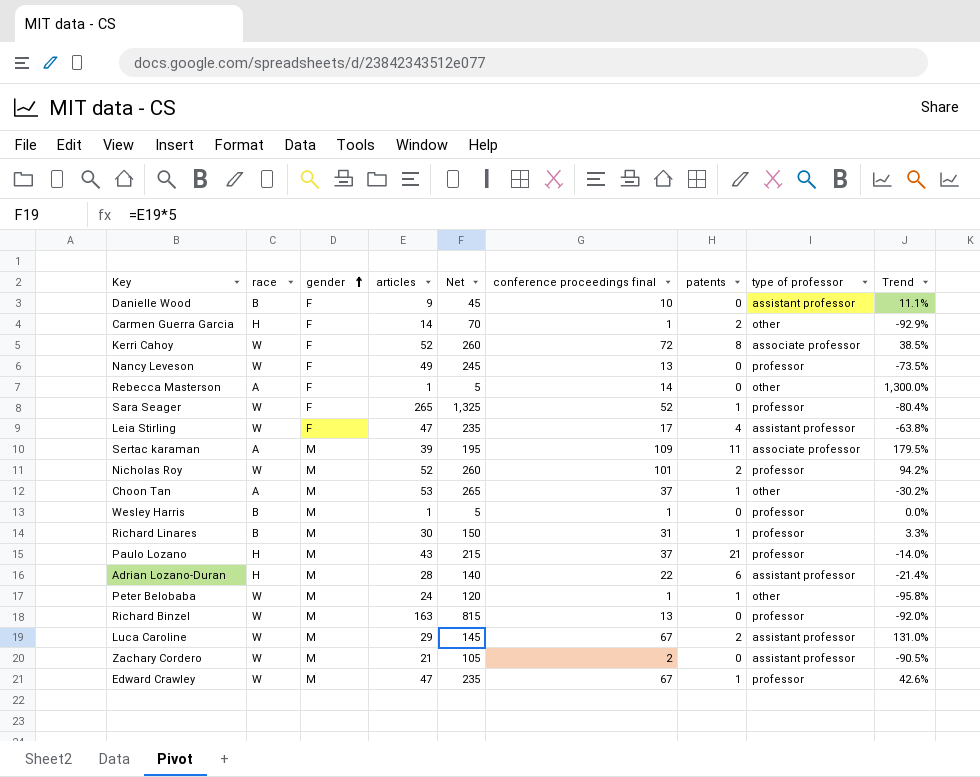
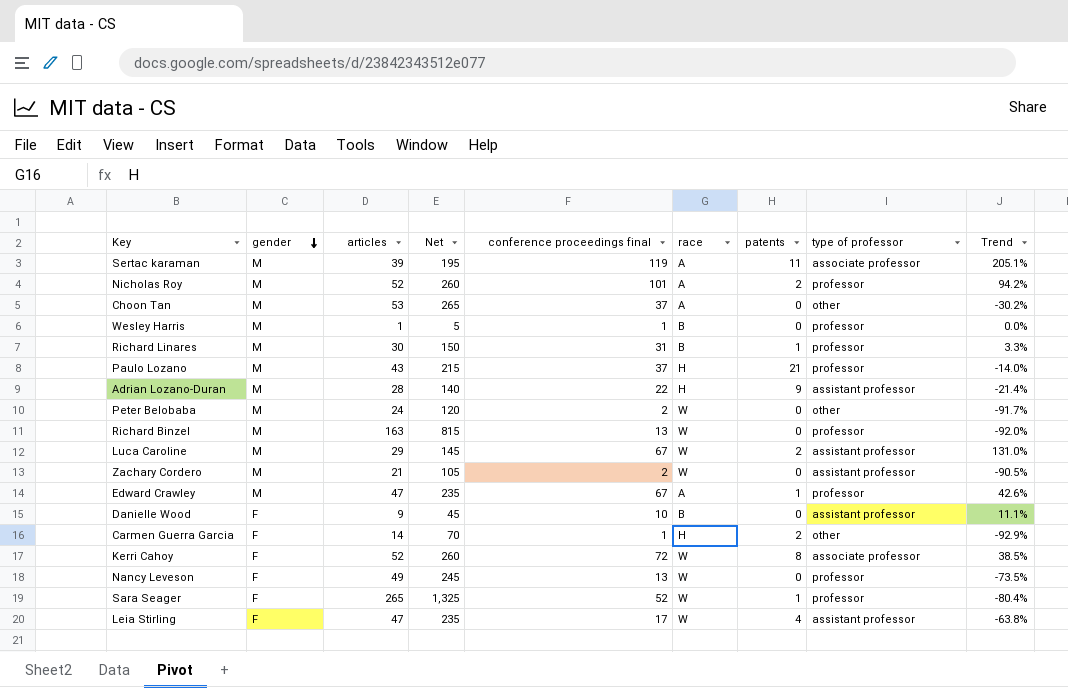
row order: gender ascending -> gender descending
column race | position: 2 -> 6
row Rebecca Masterson: A | F | 1 | 5 | 14 | 0 | other | 1,300.0% -> none
Sertac karaman | conference proceedings final: 109 -> 119
Sertac karaman | Trend: 179.5% -> 205.1%
Nicholas Roy | race: W -> A
Choon Tan | patents: 1 -> 0
Adrian Lozano-Duran | patents: 6 -> 9
Peter Belobaba | conference proceedings final: 1 -> 2
Peter Belobaba | patents: 1 -> 0
Peter Belobaba | Trend: -95.8% -> -91.7%
Edward Crawley | race: W -> A

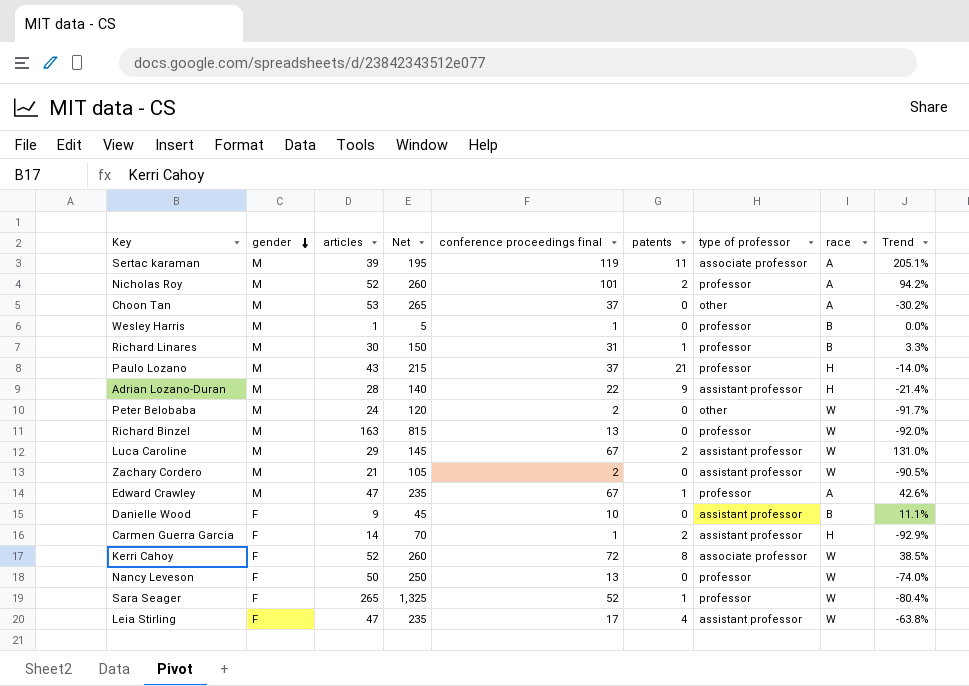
column race | position: 6 -> 8
Carmen Guerra Garcia | type of professor: other -> assistant professor
Nancy Leveson | articles: 49 -> 50
Nancy Leveson | Net: 245 -> 250
Nancy Leveson | Trend: -73.5% -> -74.0%

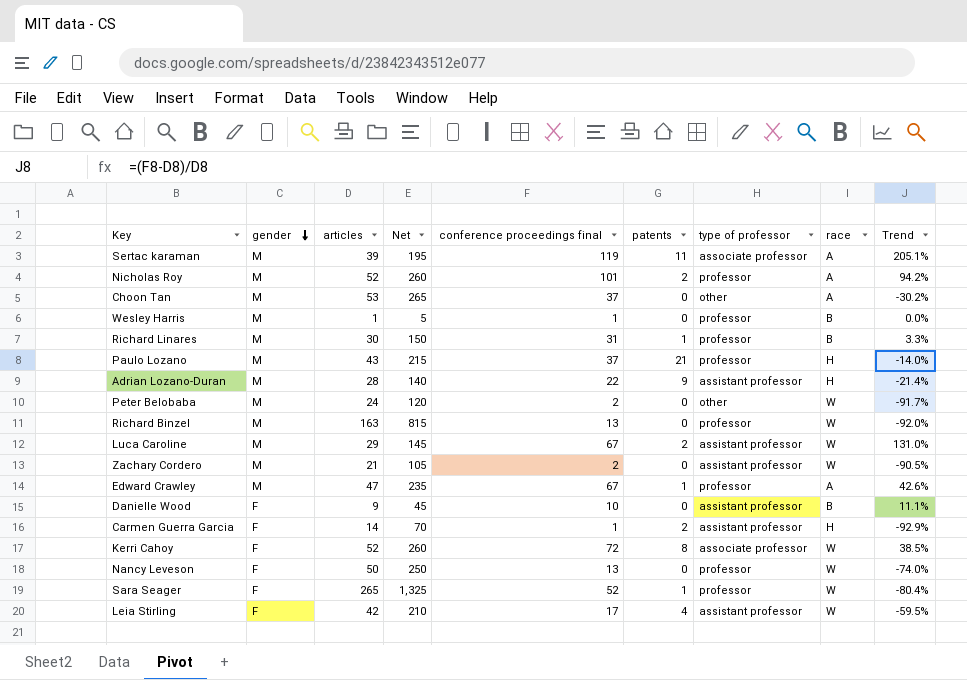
Leia Stirling | articles: 47 -> 42
Leia Stirling | Net: 235 -> 210
Leia Stirling | Trend: -63.8% -> -59.5%

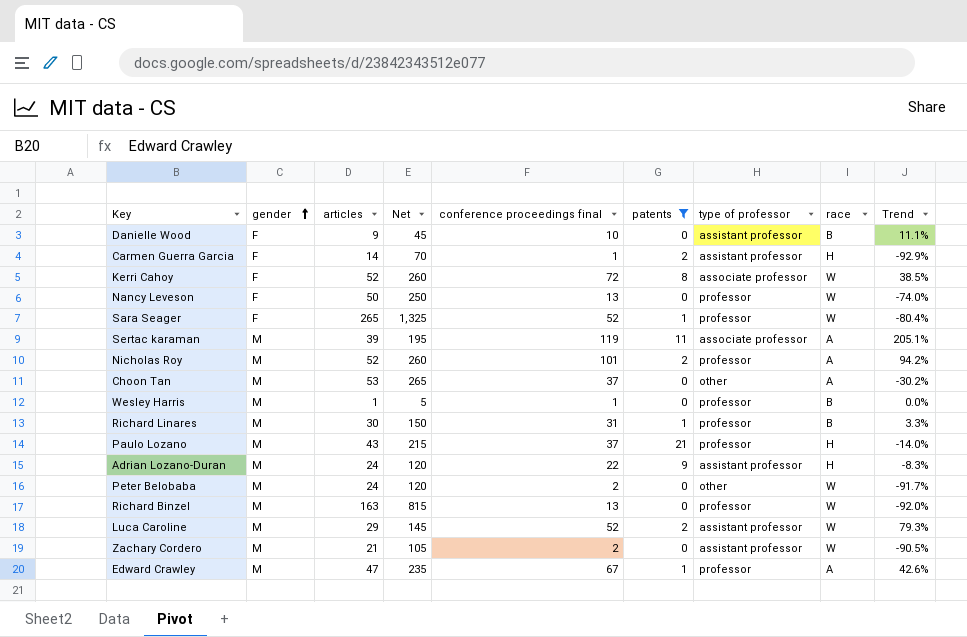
filter: none -> patents != 4
row order: gender descending -> gender ascending
Adrian Lozano-Duran | articles: 28 -> 24
Adrian Lozano-Duran | Net: 140 -> 120
Adrian Lozano-Duran | Trend: -21.4% -> -8.3%
Luca Caroline | conference proceedings final: 67 -> 52
Luca Caroline | Trend: 131.0% -> 79.3%

